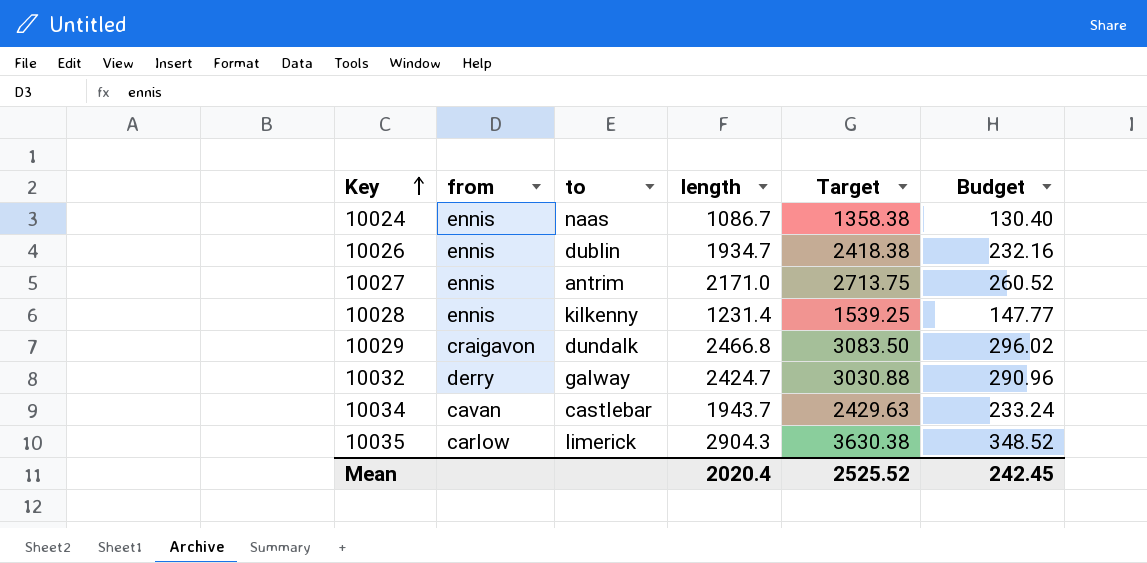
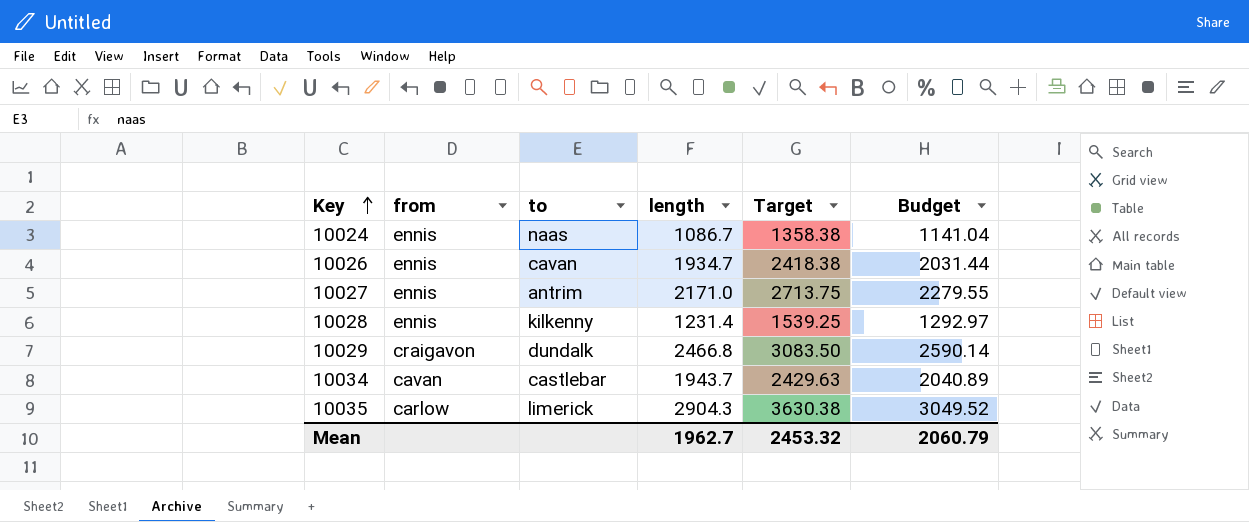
column Budget | formula: [length] * 0.12 -> [length] * 1.05
row 10032: derry | galway | 2424.7 | 3030.88 | 290.96 -> none
10026 | to: dublin -> cavan
Mean | length: 2020.4 -> 1962.7
Mean | Target: 2525.52 -> 2453.32
Mean | Budget: 242.45 -> 2060.79

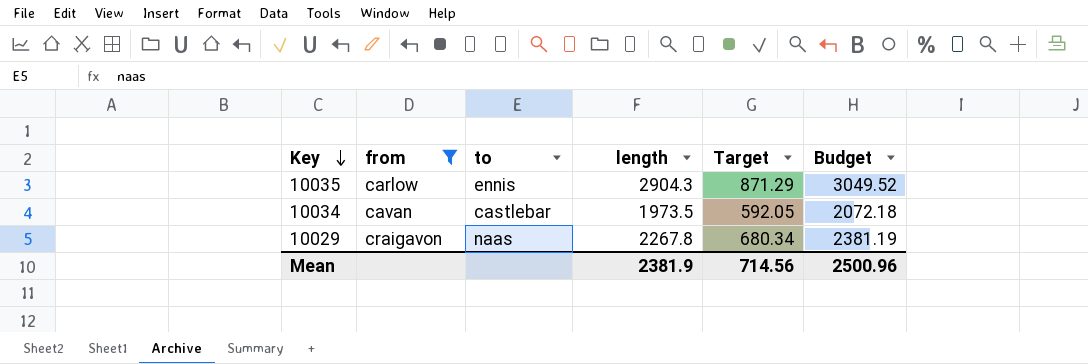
filter: none -> from != ennis
row order: Key ascending -> Key descending
column Target | formula: [length] * 1.25 -> [length] * 0.3
10035 | to: limerick -> ennis
10034 | length: 1943.7 -> 1973.5
10034 | Budget: 2040.89 -> 2072.18
10029 | to: dundalk -> naas
10029 | length: 2466.8 -> 2267.8
10029 | Budget: 2590.14 -> 2381.19
Mean | length: 1962.7 -> 2381.9
Mean | Target: 2453.32 -> 714.56
Mean | Budget: 2060.79 -> 2500.96

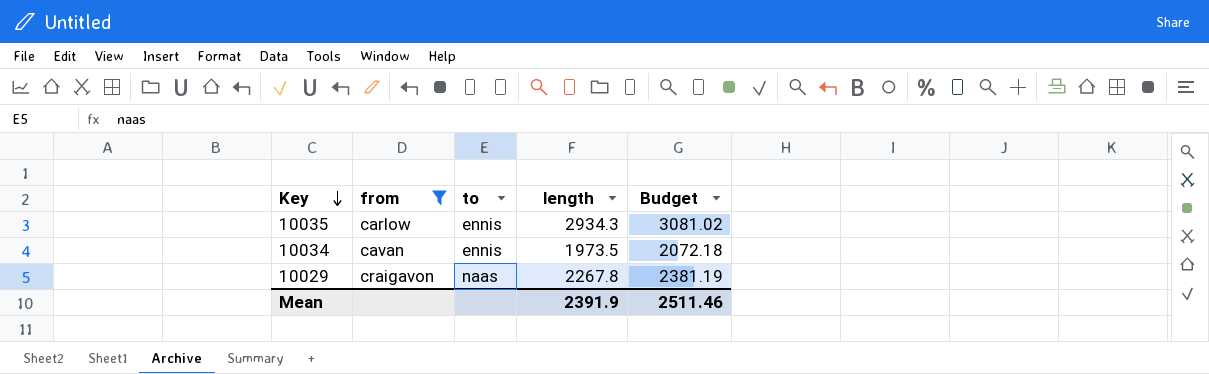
column Target | formula: [length] * 0.3 -> none
10035 | length: 2904.3 -> 2934.3
10035 | Budget: 3049.52 -> 3081.02
10034 | to: castlebar -> ennis
Mean | length: 2381.9 -> 2391.9
Mean | Budget: 2500.96 -> 2511.46

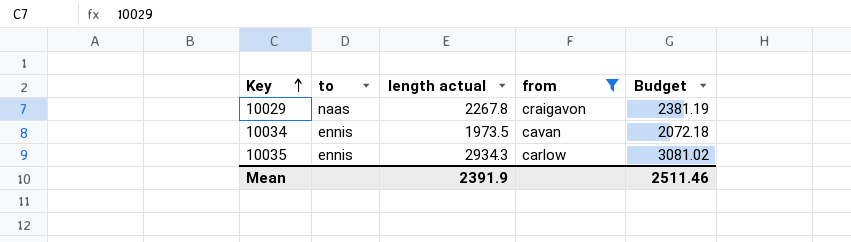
row order: Key descending -> Key ascending
column name: length -> length actual
column from | position: 2 -> 4

